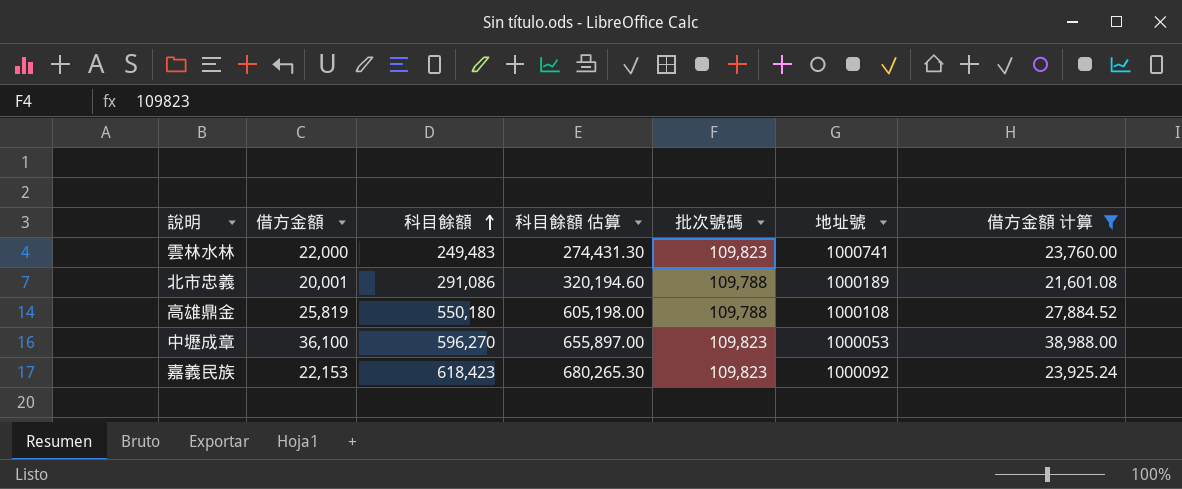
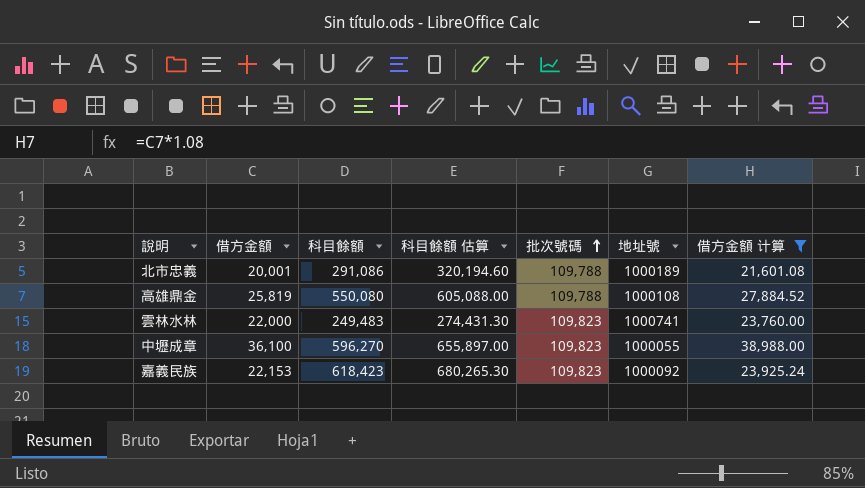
row order: 科目餘額 ascending -> 批次號碼 ascending
高雄鼎金 | 科目餘額: 550,180 -> 550,080
高雄鼎金 | 科目餘額 估算: 605,198.00 -> 605,088.00
中壢成章 | 地址號: 1000053 -> 1000055

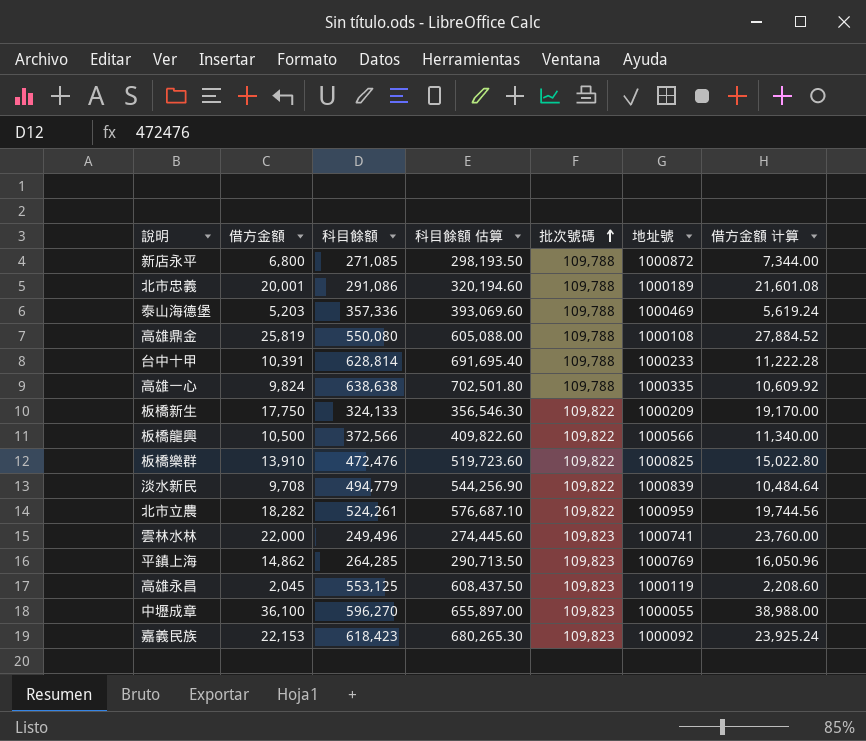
filter: 借方金額 计算 >= 21,601.08 -> none
雲林水林 | 科目餘額: 249,483 -> 249,496
雲林水林 | 科目餘額 估算: 274,431.30 -> 274,445.60

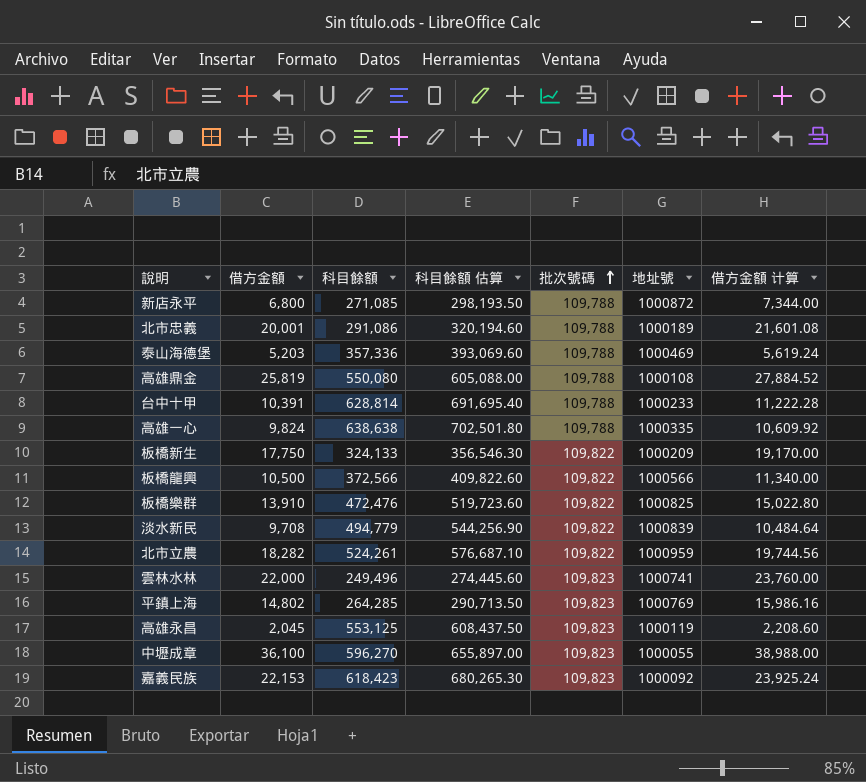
平鎮上海 | 借方金額: 14,862 -> 14,802
平鎮上海 | 借方金額 计算: 16,050.96 -> 15,986.16

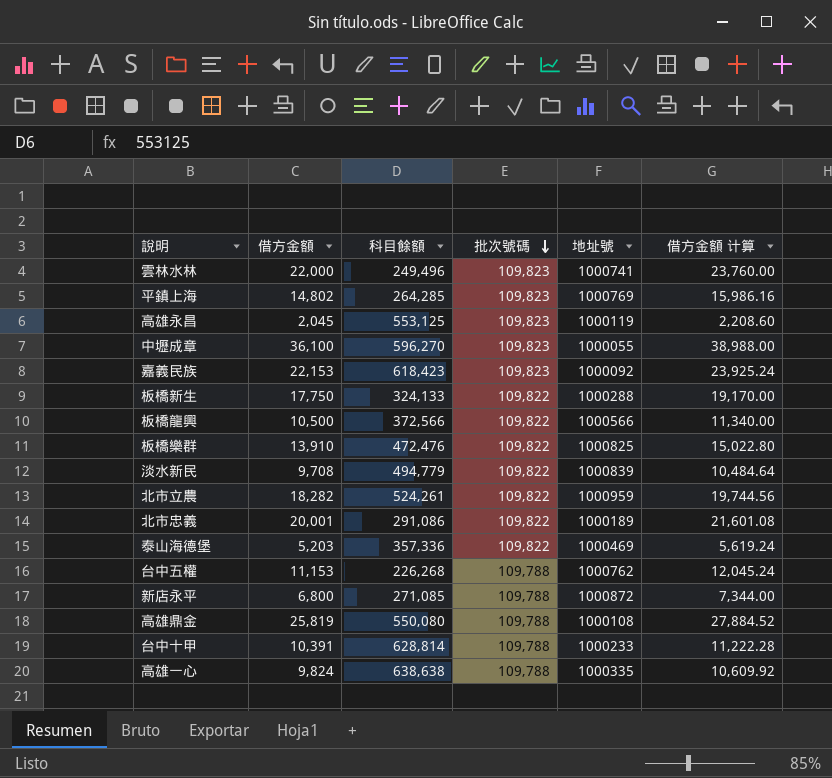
row order: 批次號碼 ascending -> 批次號碼 descending
column 科目餘額 估算 | formula: [科目餘額] * 1.1 -> none
板橋新生 | 地址號: 1000209 -> 1000288
北市忠義 | 批次號碼: 109,788 -> 109,822
泰山海德堡 | 批次號碼: 109,788 -> 109,822
row 台中五權: none -> 11,153 | 226,268 | 109,788 | 1000762 | 12,045.24

